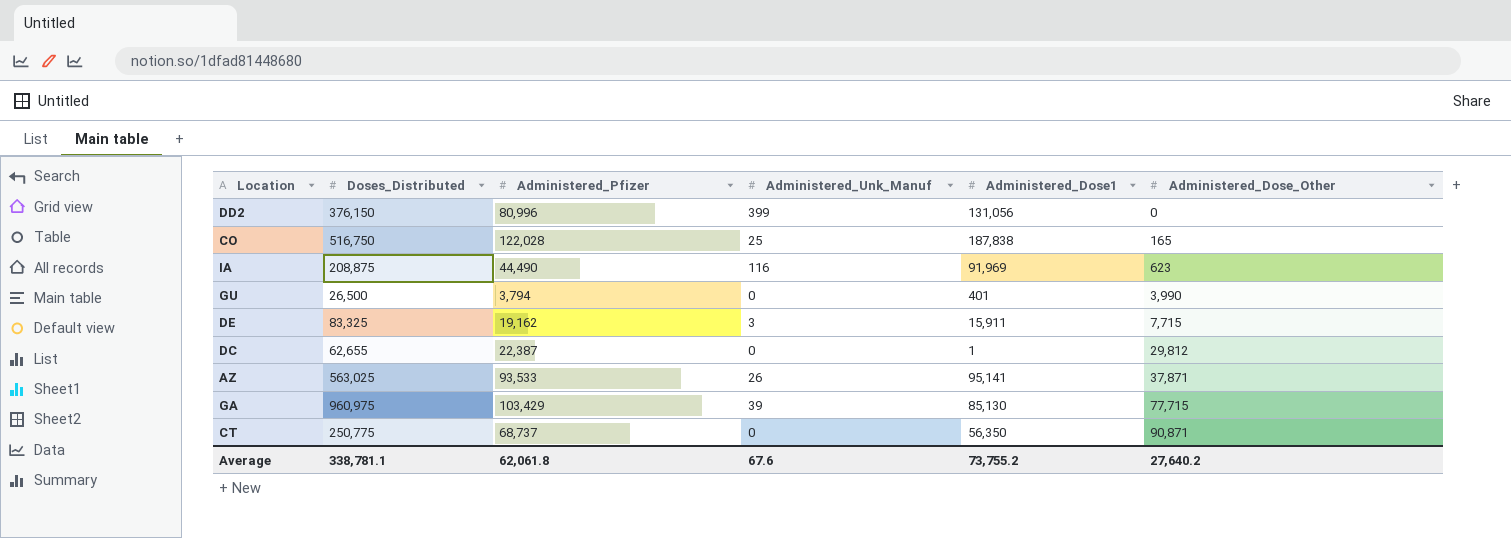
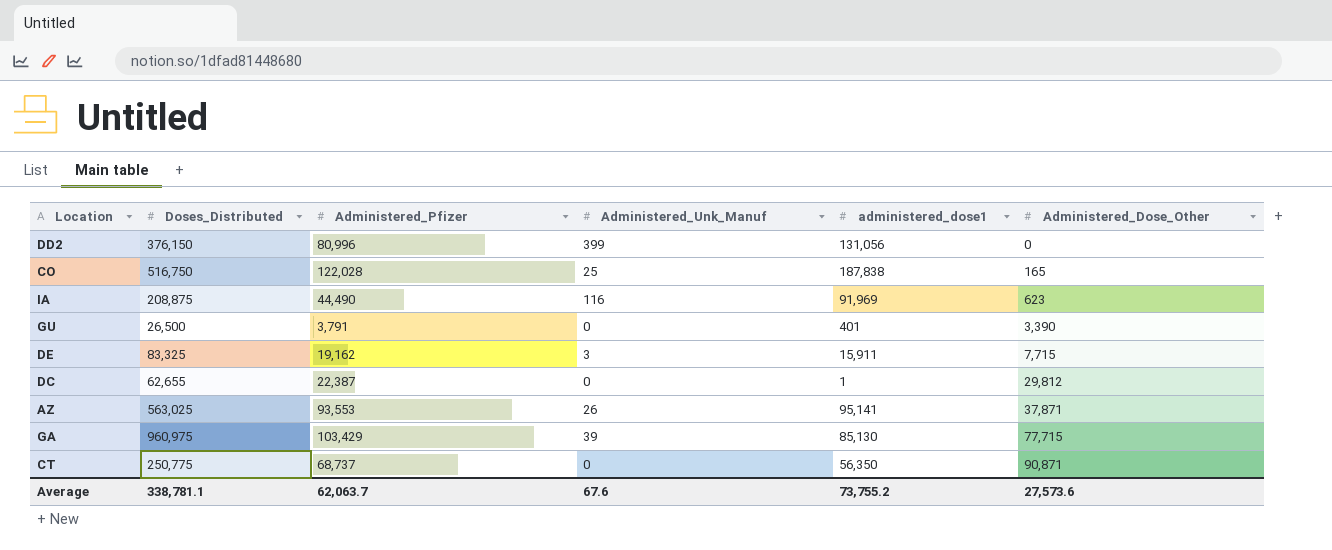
column name: Administered_Dose1 -> administered_dose1
GU | Administered_Pfizer: 3,794 -> 3,791
GU | Administered_Dose_Other: 3,990 -> 3,390
AZ | Administered_Pfizer: 93,533 -> 93,553
Average | Administered_Pfizer: 62,061.8 -> 62,063.7
Average | Administered_Dose_Other: 27,640.2 -> 27,573.6

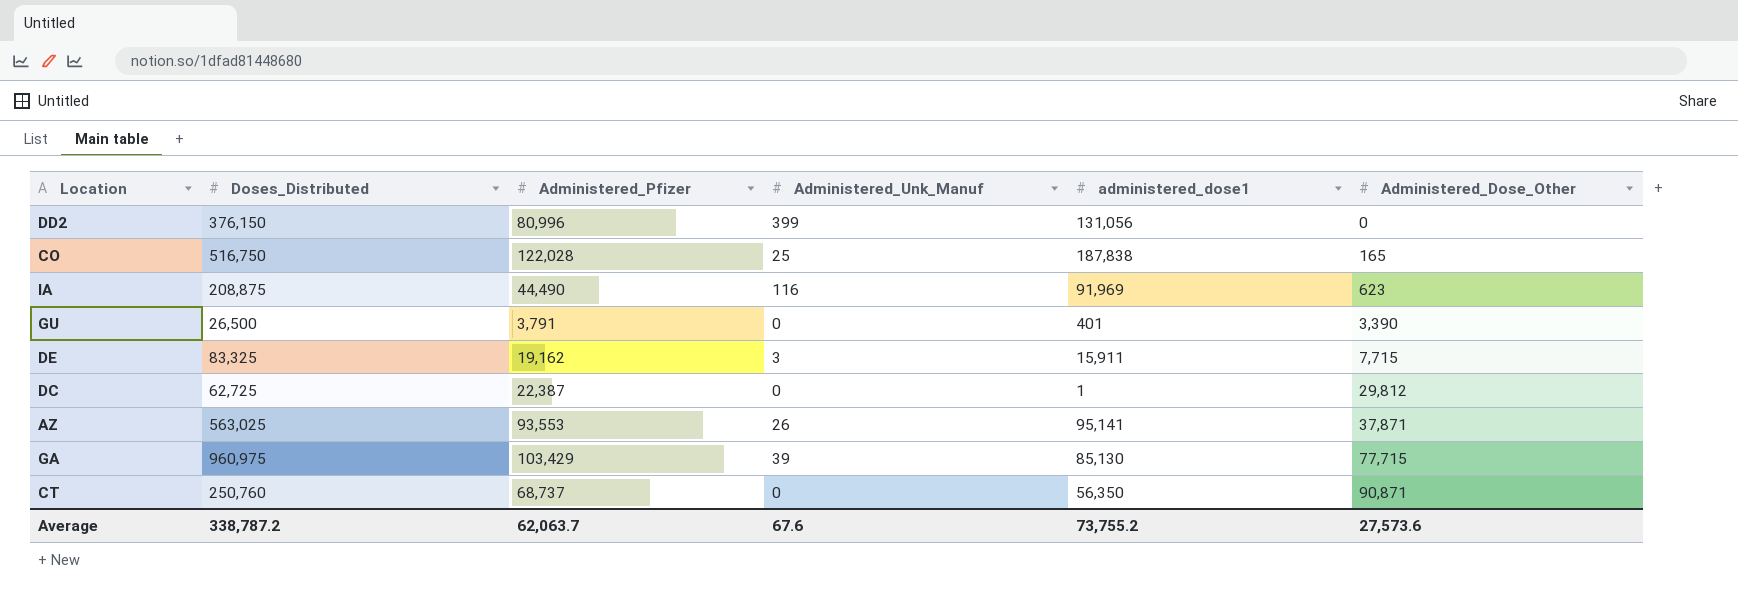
DC | Doses_Distributed: 62,655 -> 62,725
CT | Doses_Distributed: 250,775 -> 250,760
Average | Doses_Distributed: 338,781.1 -> 338,787.2

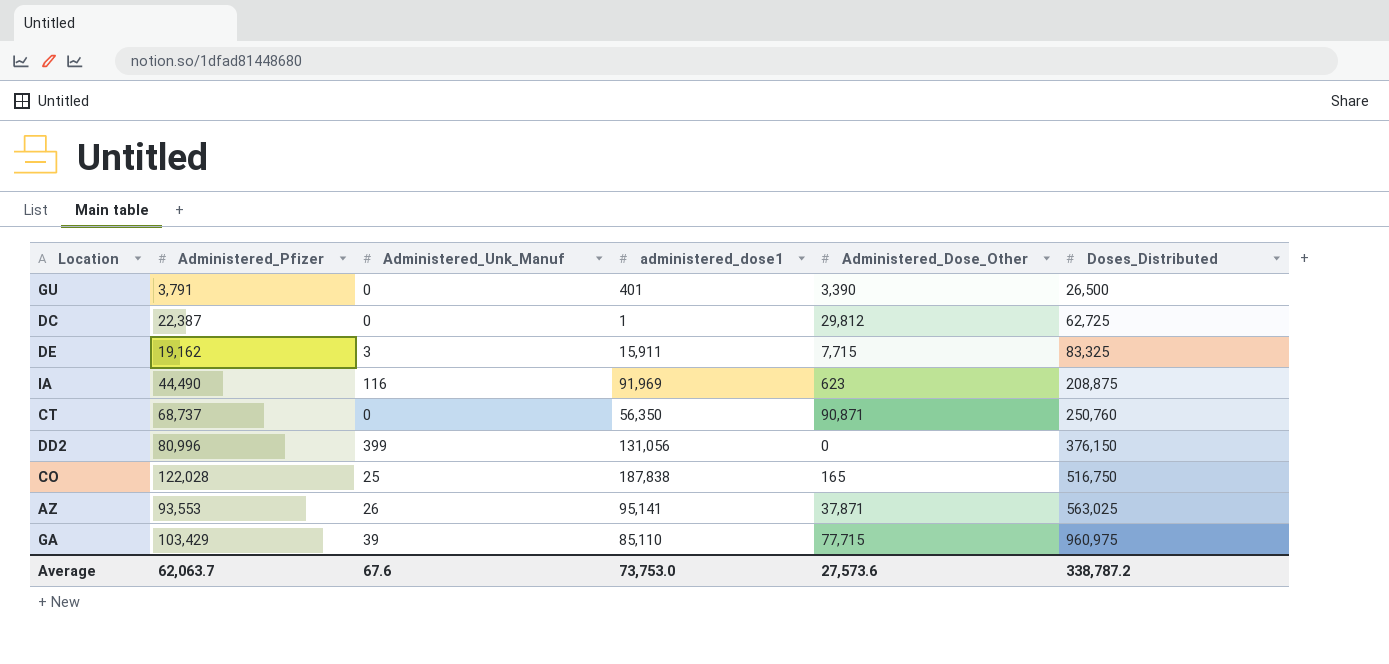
row order: Administered_Dose_Other ascending -> Doses_Distributed ascending
column Doses_Distributed | position: 2 -> 6
GA | administered_dose1: 85,130 -> 85,110
Average | administered_dose1: 73,755.2 -> 73,753.0

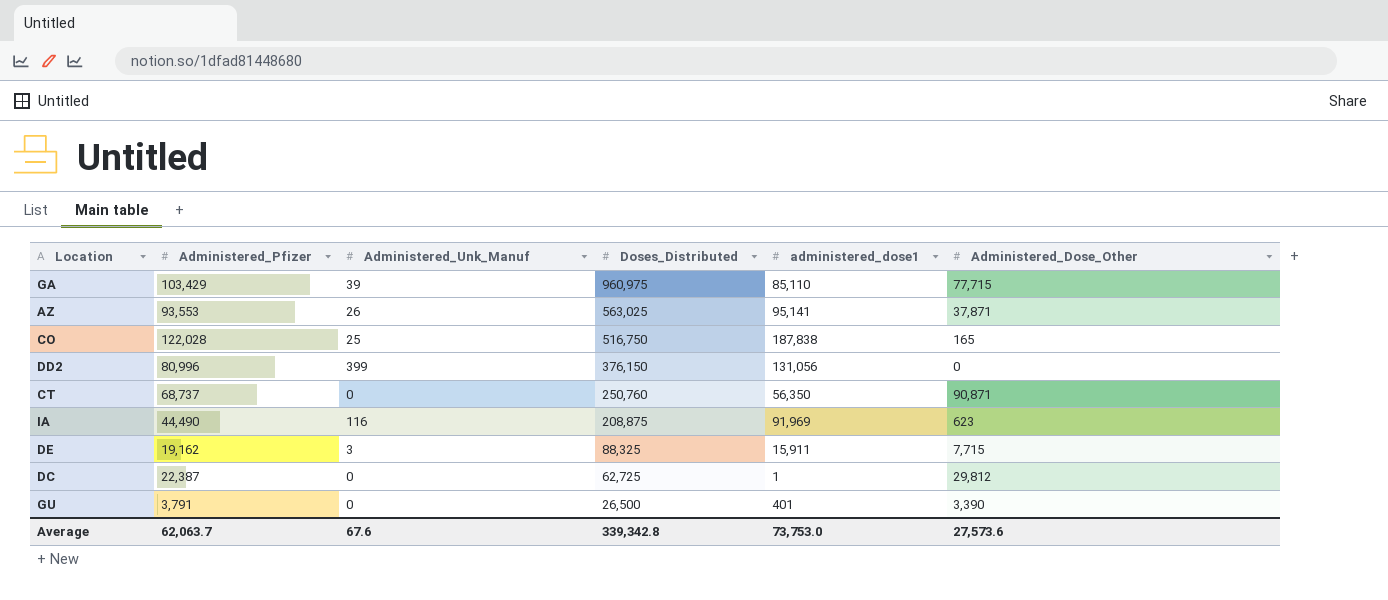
row order: Doses_Distributed ascending -> Doses_Distributed descending
column Doses_Distributed | position: 6 -> 4
DE | Doses_Distributed: 83,325 -> 88,325
Average | Doses_Distributed: 338,787.2 -> 339,342.8

